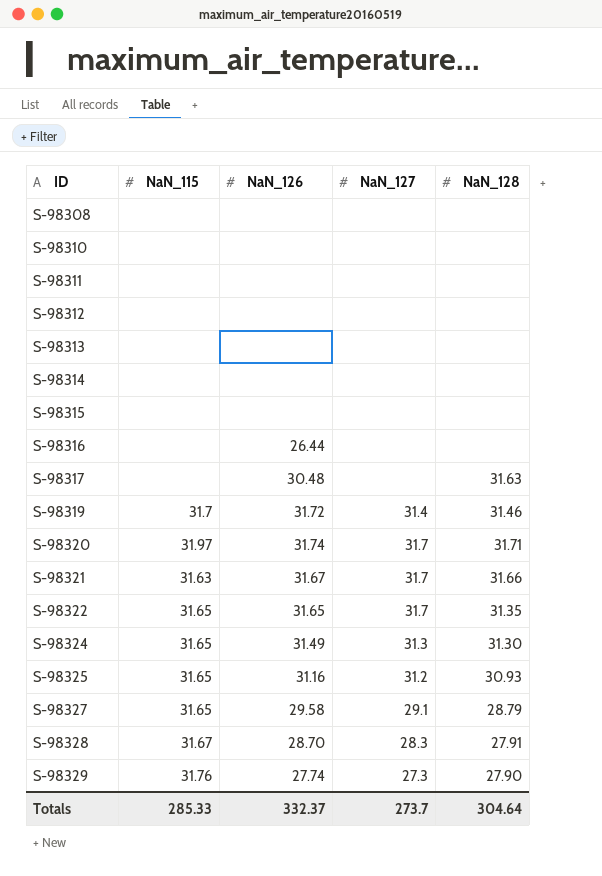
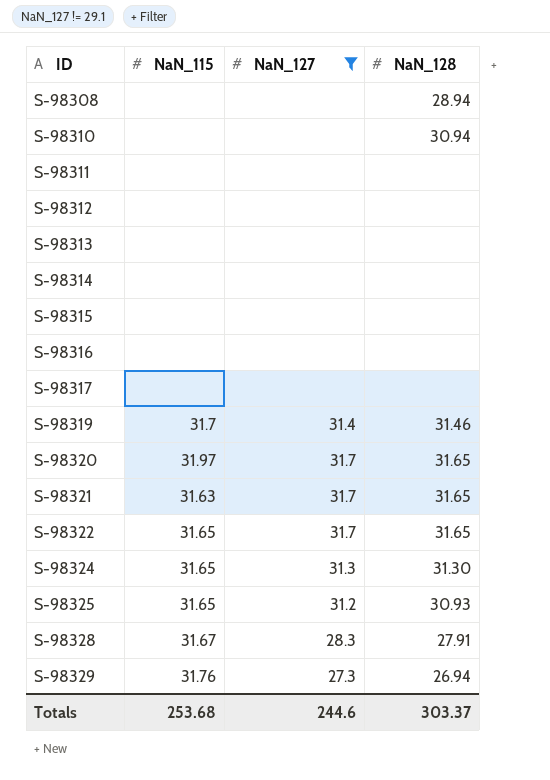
filter: none -> NaN_127 != 29.1
column NaN_126 | position: 3 -> none
S-98308 | NaN_128: none -> 28.94
S-98310 | NaN_128: none -> 30.94
S-98317 | NaN_128: 31.63 -> none
S-98320 | NaN_128: 31.71 -> 31.65
S-98321 | NaN_128: 31.66 -> 31.65
S-98322 | NaN_128: 31.35 -> 31.65
S-98329 | NaN_128: 27.90 -> 26.94
Totals | NaN_115: 285.33 -> 253.68
Totals | NaN_127: 273.7 -> 244.6
Totals | NaN_128: 304.64 -> 303.37

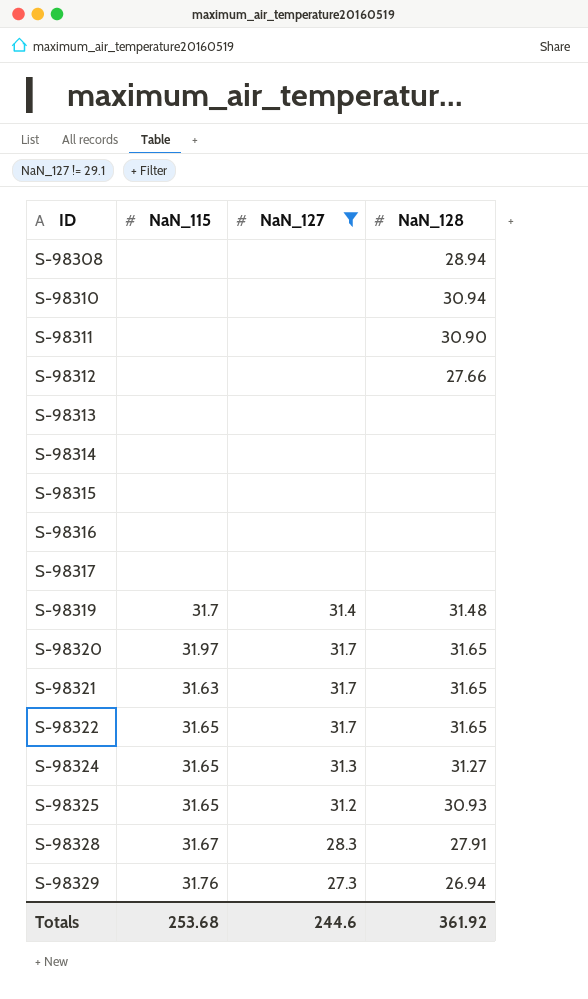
S-98311 | NaN_128: none -> 30.90
S-98312 | NaN_128: none -> 27.66
S-98319 | NaN_128: 31.46 -> 31.48
S-98324 | NaN_128: 31.30 -> 31.27
Totals | NaN_128: 303.37 -> 361.92

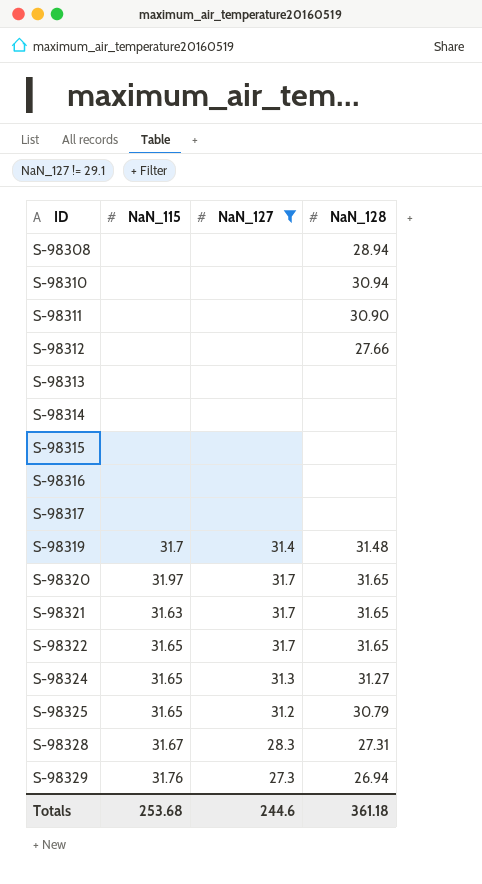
S-98325 | NaN_128: 30.93 -> 30.79
S-98328 | NaN_128: 27.91 -> 27.31
Totals | NaN_128: 361.92 -> 361.18

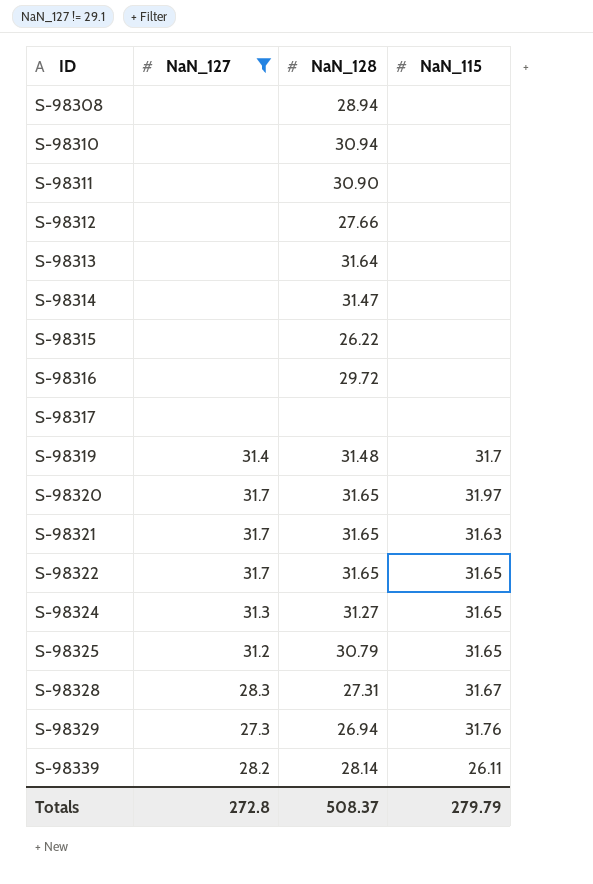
column NaN_115 | position: 2 -> 4
S-98313 | NaN_128: none -> 31.64
S-98314 | NaN_128: none -> 31.47
S-98315 | NaN_128: none -> 26.22
S-98316 | NaN_128: none -> 29.72
row S-98339: none -> 28.2 | 28.14 | 26.11
Totals | NaN_127: 244.6 -> 272.8
Totals | NaN_128: 361.18 -> 508.37
Totals | NaN_115: 253.68 -> 279.79

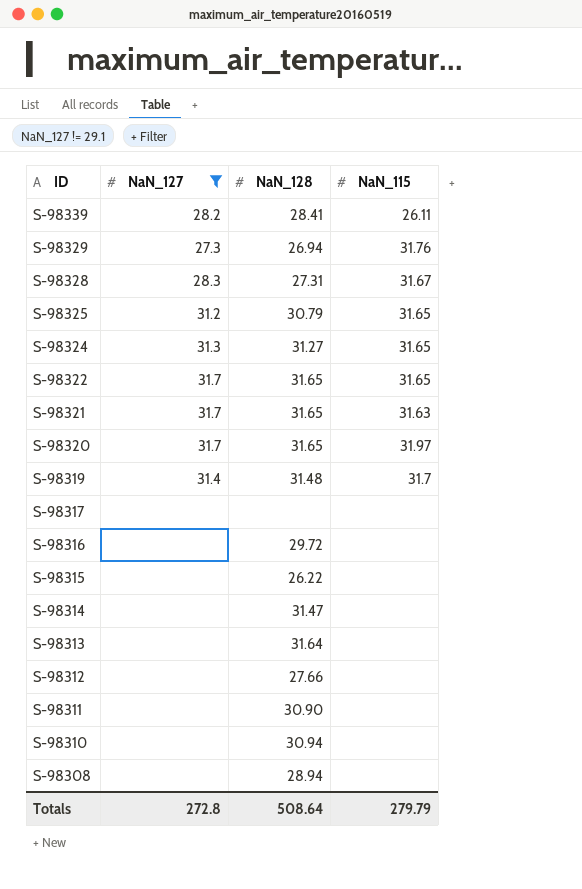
row order: ID ascending -> ID descending
S-98339 | NaN_128: 28.14 -> 28.41
Totals | NaN_128: 508.37 -> 508.64

